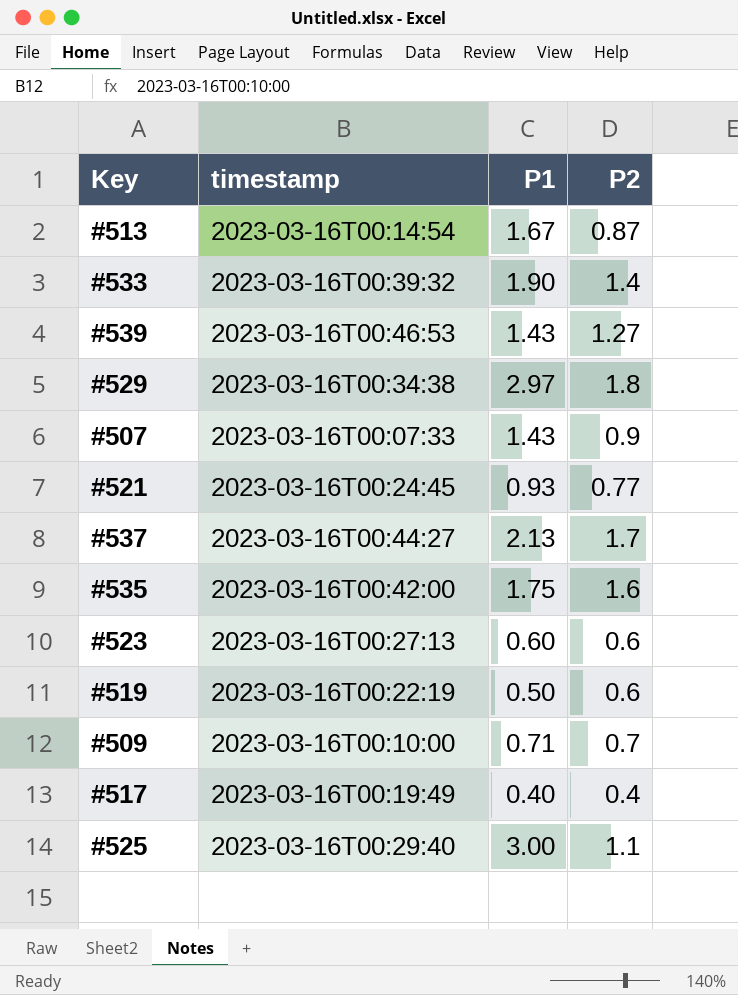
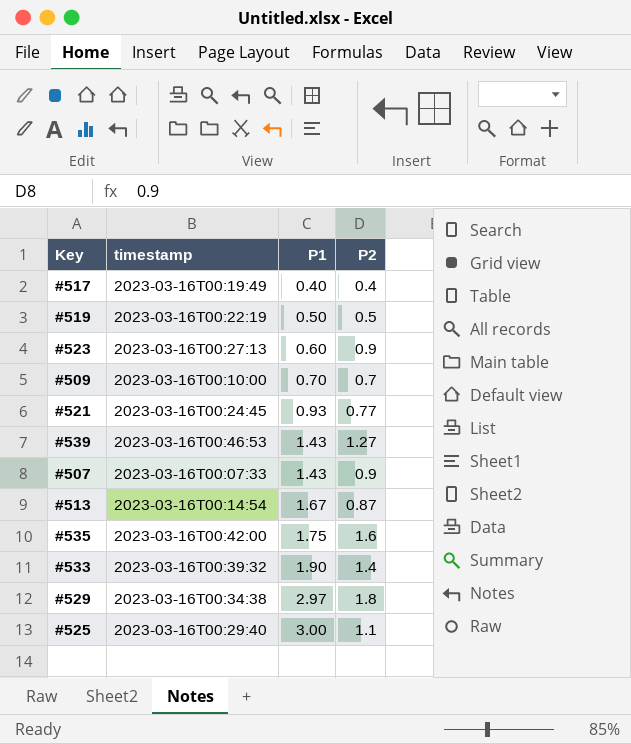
row order: none -> P1 ascending
row #537: 2023-03-16T00:44:27 | 2.13 | 1.7 -> none
#519 | P2: 0.6 -> 0.5
#523 | P2: 0.6 -> 0.9
#509 | P1: 0.71 -> 0.70

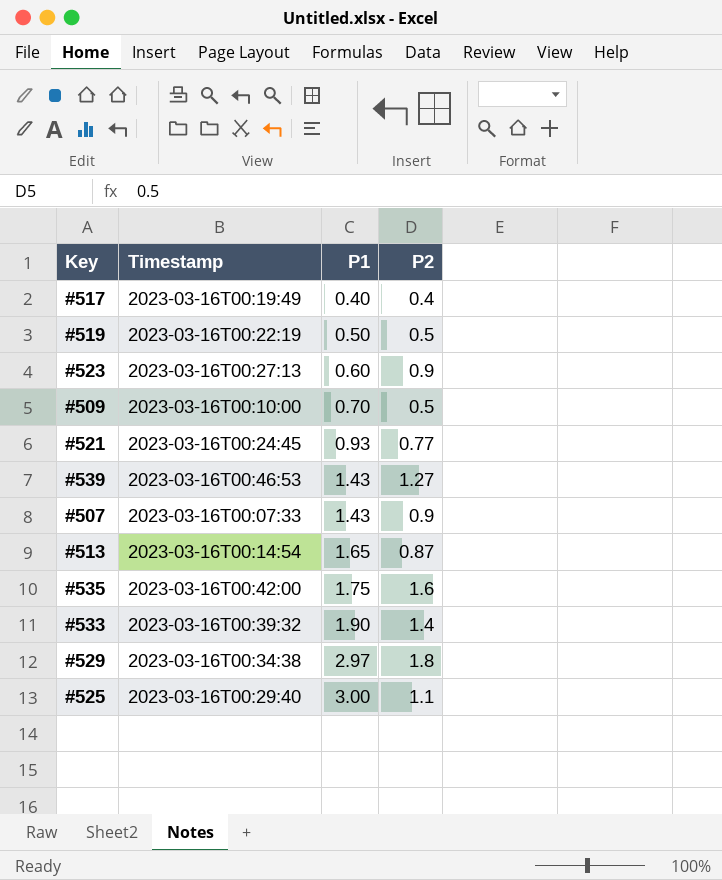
column name: timestamp -> Timestamp
#509 | P2: 0.7 -> 0.5
#513 | P1: 1.67 -> 1.65

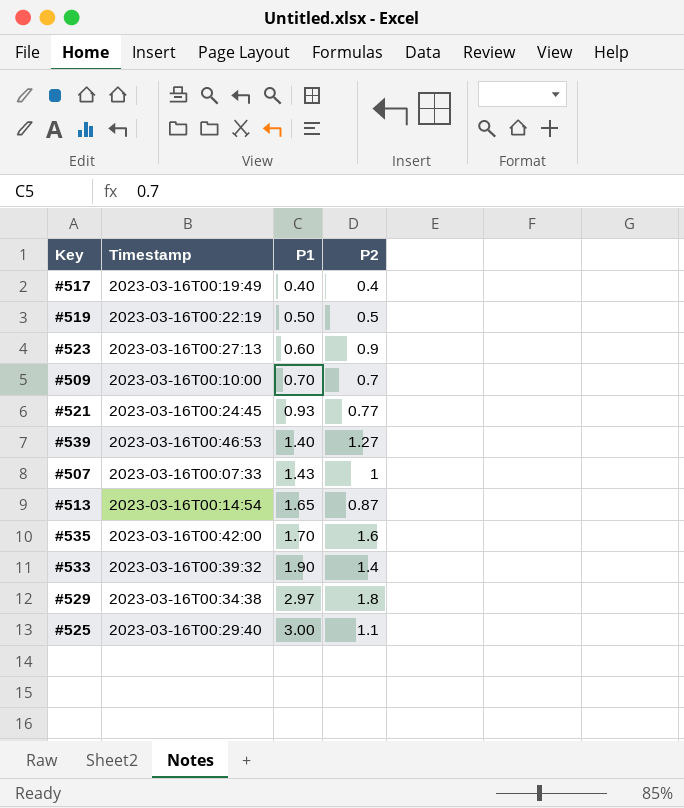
#509 | P2: 0.5 -> 0.7
#539 | P1: 1.43 -> 1.40
#507 | P2: 0.9 -> 1
#535 | P1: 1.75 -> 1.70

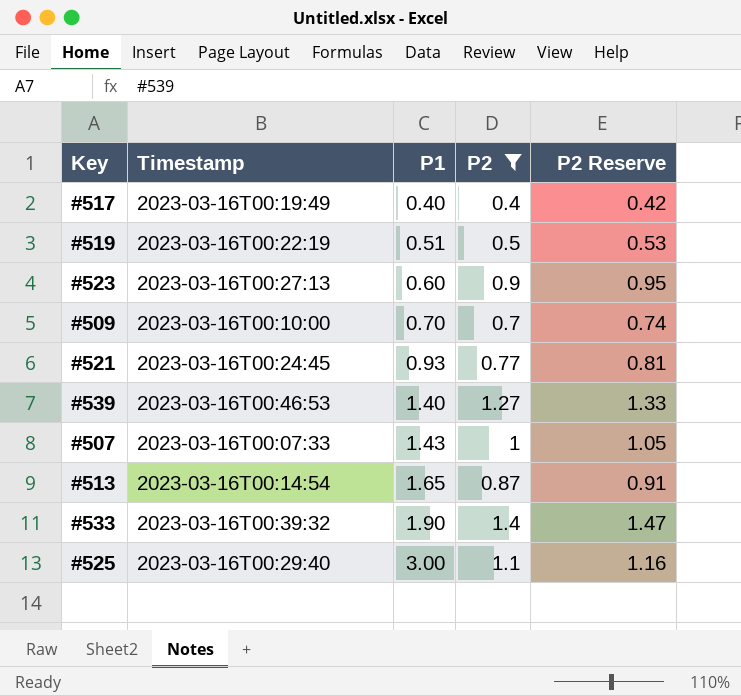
filter: none -> P2 <= 1.4
column P2 Reserve | formula: none -> [P2] * 1.05
#519 | P1: 0.50 -> 0.51

